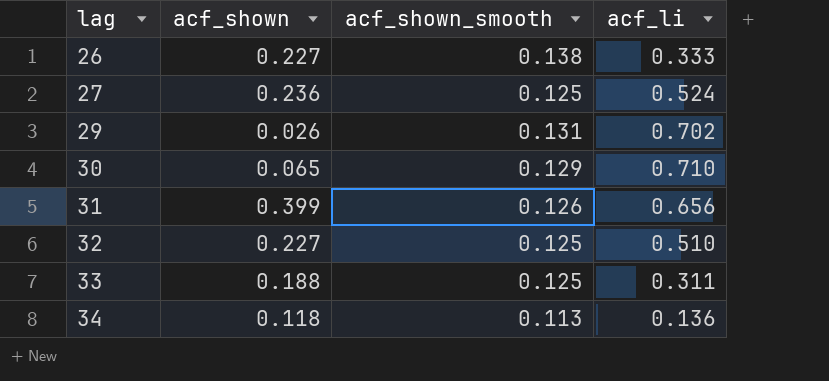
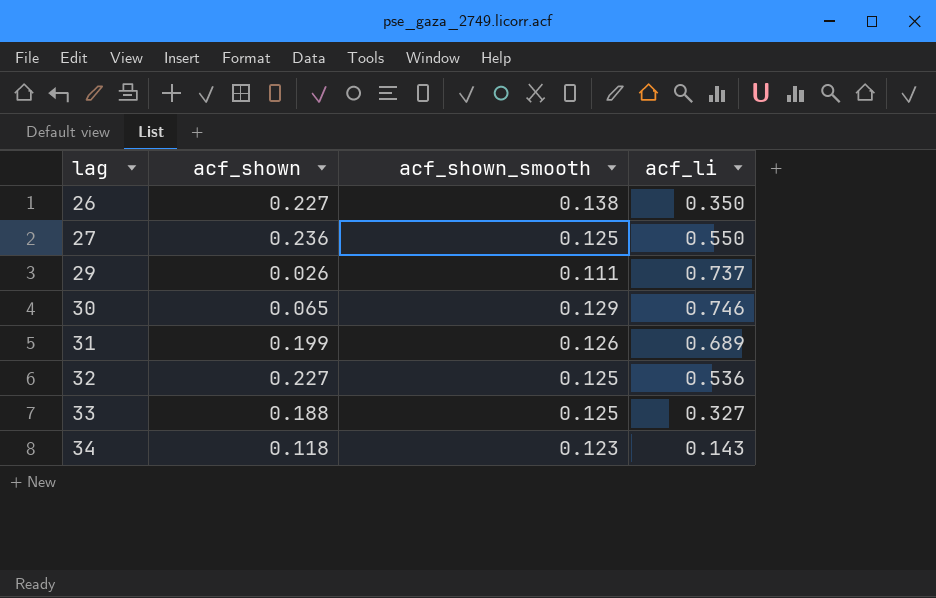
26 | acf_li: 0.333 -> 0.350
27 | acf_li: 0.524 -> 0.550
29 | acf_shown_smooth: 0.131 -> 0.111
29 | acf_li: 0.702 -> 0.737
30 | acf_li: 0.710 -> 0.746
31 | acf_shown: 0.399 -> 0.199
31 | acf_li: 0.656 -> 0.689
32 | acf_li: 0.510 -> 0.536
33 | acf_li: 0.311 -> 0.327
34 | acf_shown_smooth: 0.113 -> 0.123
34 | acf_li: 0.136 -> 0.143

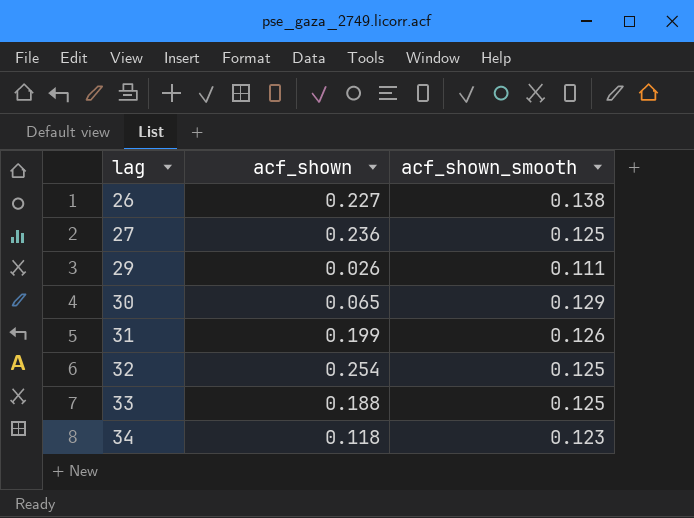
column acf_li | position: 4 -> none
32 | acf_shown: 0.227 -> 0.254

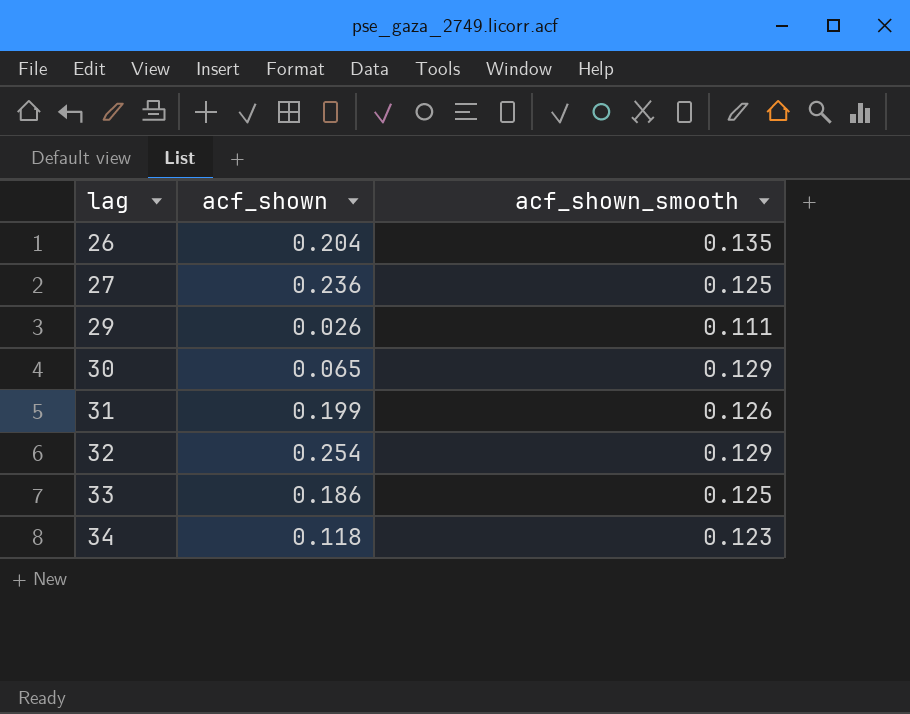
26 | acf_shown: 0.227 -> 0.204
26 | acf_shown_smooth: 0.138 -> 0.135
32 | acf_shown_smooth: 0.125 -> 0.129
33 | acf_shown: 0.188 -> 0.186

